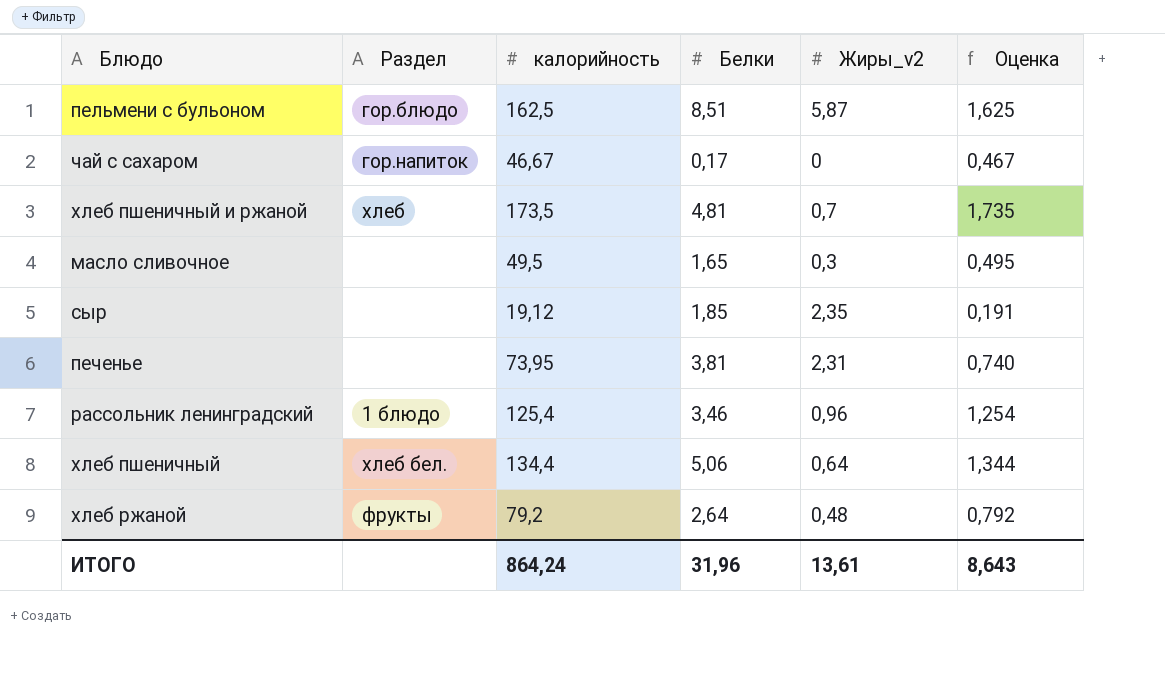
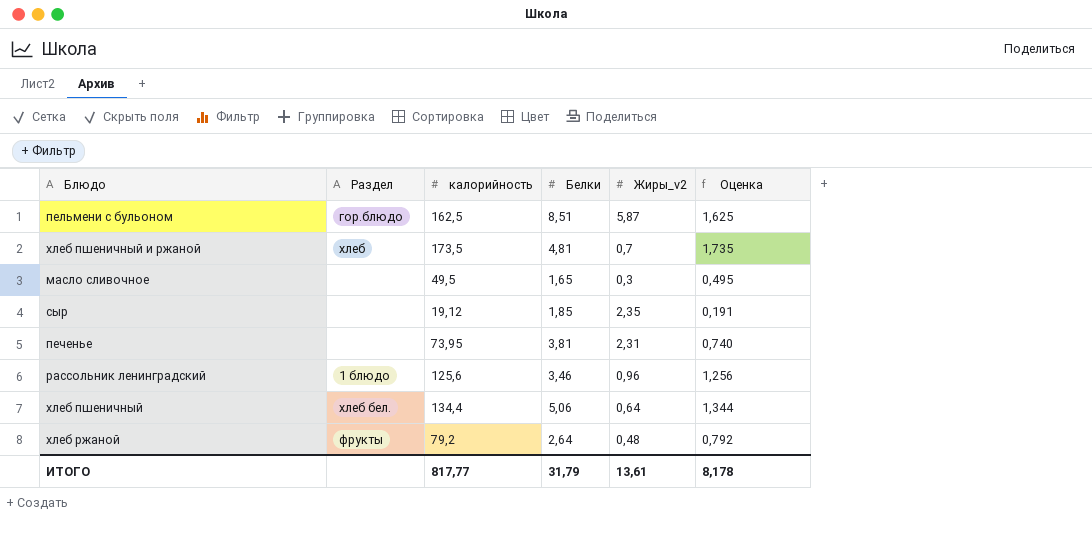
row чай с сахаром: гор.напиток | 46,67 | 0,17 | 0 | 0,467 -> none
рассольник ленинградский | калорийность: 125,4 -> 125,6
рассольник ленинградский | Оценка: 1,254 -> 1,256
ИТОГО | калорийность: 864,24 -> 817,77
ИТОГО | Белки: 31,96 -> 31,79
ИТОГО | Оценка: 8,643 -> 8,178

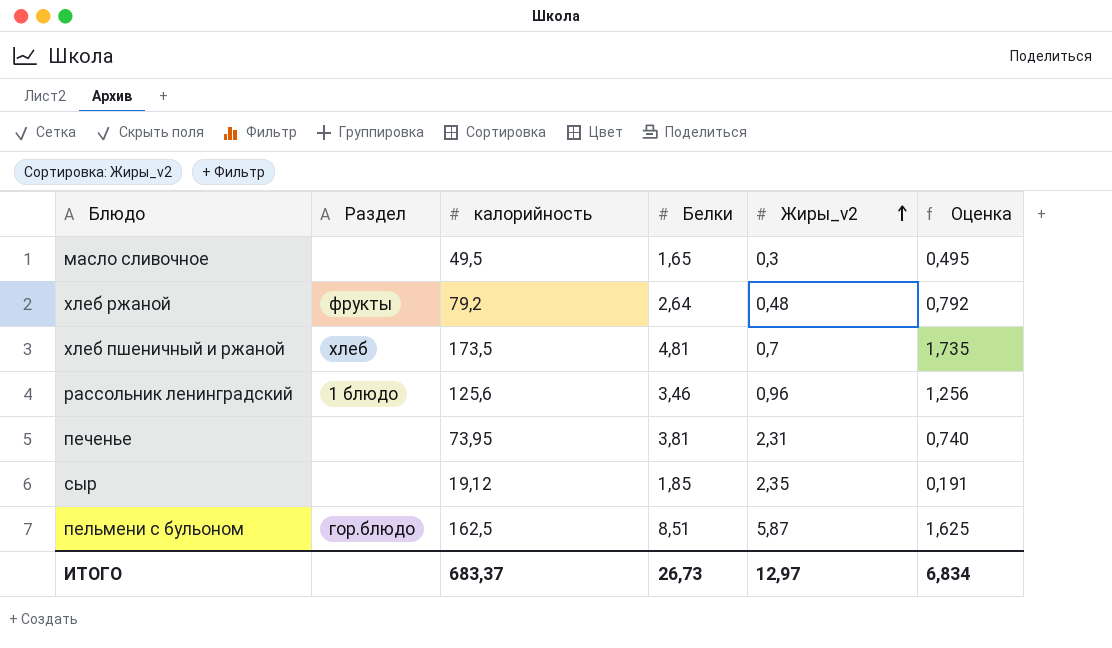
row order: none -> Жиры_v2 ascending
row хлеб пшеничный: хлеб бел. | 134,4 | 5,06 | 0,64 | 1,344 -> none
ИТОГО | калорийность: 817,77 -> 683,37
ИТОГО | Белки: 31,79 -> 26,73
ИТОГО | Жиры_v2: 13,61 -> 12,97
ИТОГО | Оценка: 8,178 -> 6,834

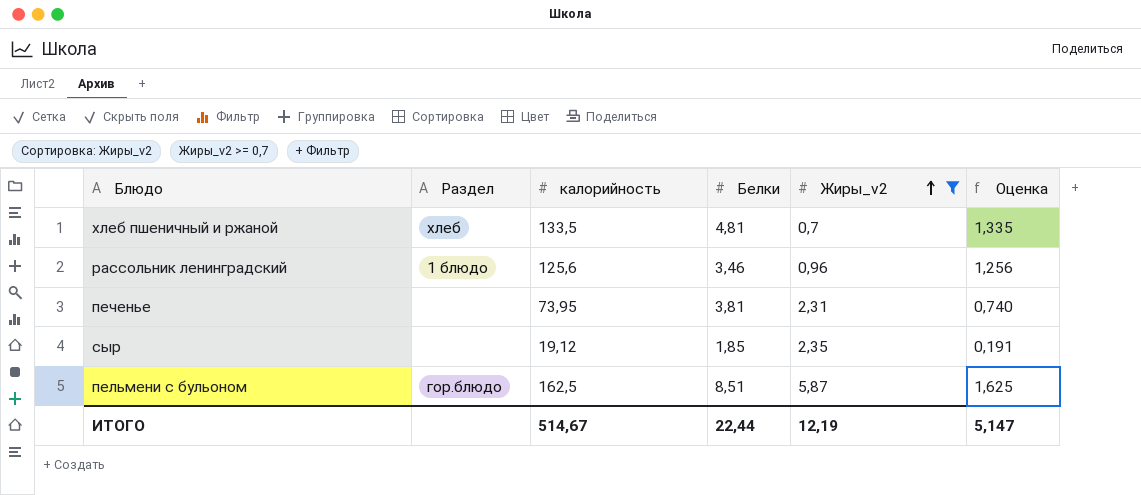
filter: none -> Жиры_v2 >= 0,7
хлеб пшеничный и ржаной | калорийность: 173,5 -> 133,5
хлеб пшеничный и ржаной | Оценка: 1,735 -> 1,335
ИТОГО | калорийность: 683,37 -> 514,67
ИТОГО | Белки: 26,73 -> 22,44
ИТОГО | Жиры_v2: 12,97 -> 12,19
ИТОГО | Оценка: 6,834 -> 5,147

